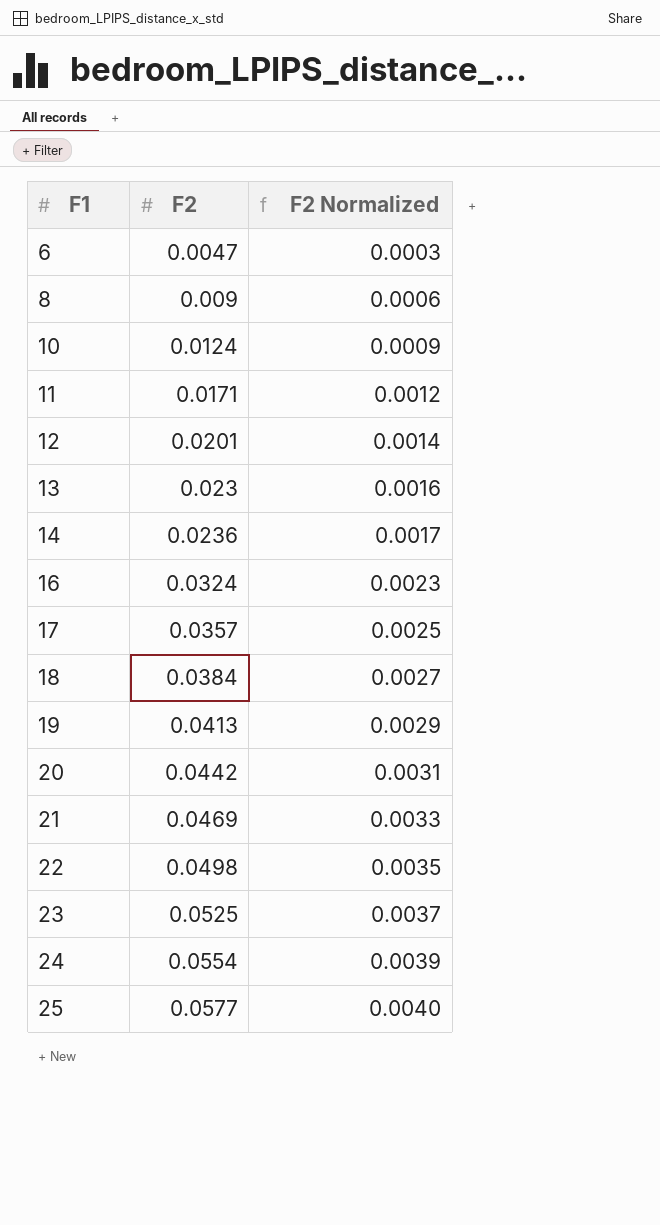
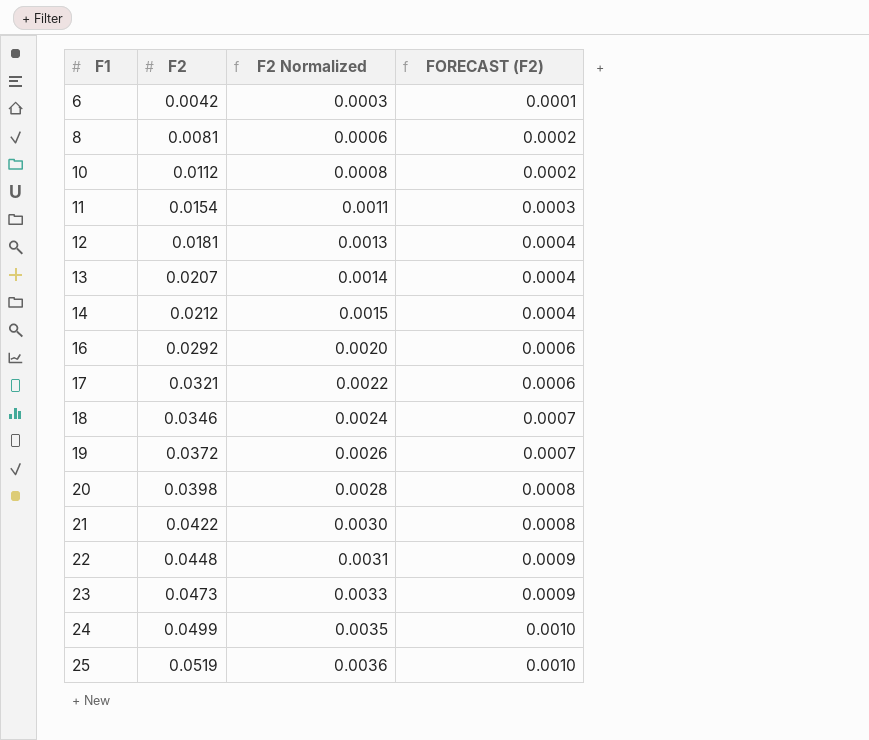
column FORECAST (F2) | formula: none -> [F2] * 0.02
6 | F2: 0.0047 -> 0.0042
8 | F2: 0.009 -> 0.0081
10 | F2: 0.0124 -> 0.0112
10 | F2 Normalized: 0.0009 -> 0.0008
11 | F2: 0.0171 -> 0.0154
11 | F2 Normalized: 0.0012 -> 0.0011
12 | F2: 0.0201 -> 0.0181
12 | F2 Normalized: 0.0014 -> 0.0013
13 | F2: 0.023 -> 0.0207
13 | F2 Normalized: 0.0016 -> 0.0014
14 | F2: 0.0236 -> 0.0212
14 | F2 Normalized: 0.0017 -> 0.0015
16 | F2: 0.0324 -> 0.0292
16 | F2 Normalized: 0.0023 -> 0.0020
17 | F2: 0.0357 -> 0.0321
17 | F2 Normalized: 0.0025 -> 0.0022
18 | F2: 0.0384 -> 0.0346
18 | F2 Normalized: 0.0027 -> 0.0024
19 | F2: 0.0413 -> 0.0372
19 | F2 Normalized: 0.0029 -> 0.0026
20 | F2: 0.0442 -> 0.0398
20 | F2 Normalized: 0.0031 -> 0.0028
21 | F2: 0.0469 -> 0.0422
21 | F2 Normalized: 0.0033 -> 0.0030
22 | F2: 0.0498 -> 0.0448
22 | F2 Normalized: 0.0035 -> 0.0031
23 | F2: 0.0525 -> 0.0473
23 | F2 Normalized: 0.0037 -> 0.0033
24 | F2: 0.0554 -> 0.0499
24 | F2 Normalized: 0.0039 -> 0.0035
25 | F2: 0.0577 -> 0.0519
25 | F2 Normalized: 0.0040 -> 0.0036

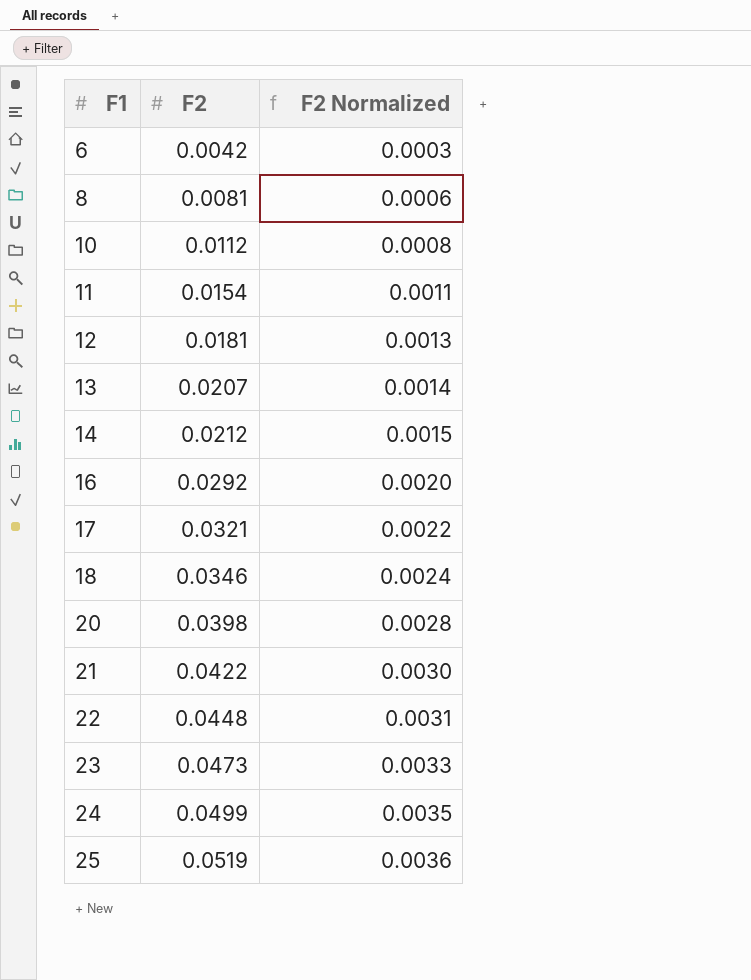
column FORECAST (F2) | formula: [F2] * 0.02 -> none
row 19: 0.0372 | 0.0026 | 0.0007 -> none

